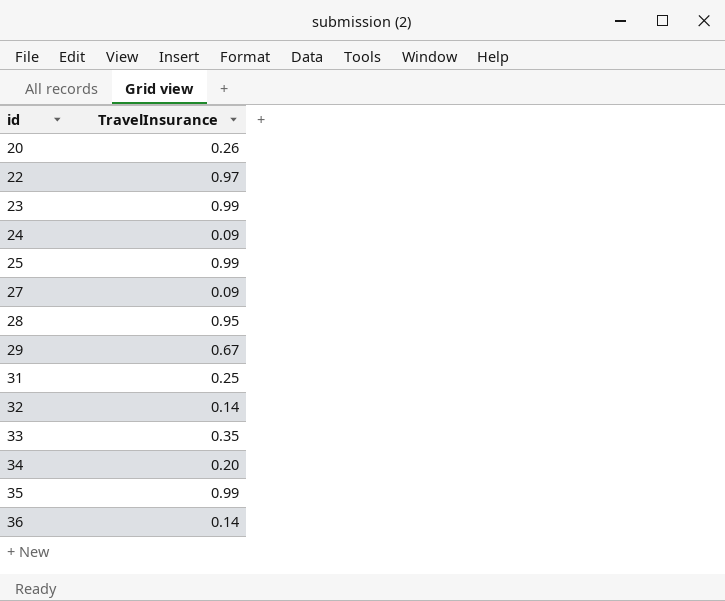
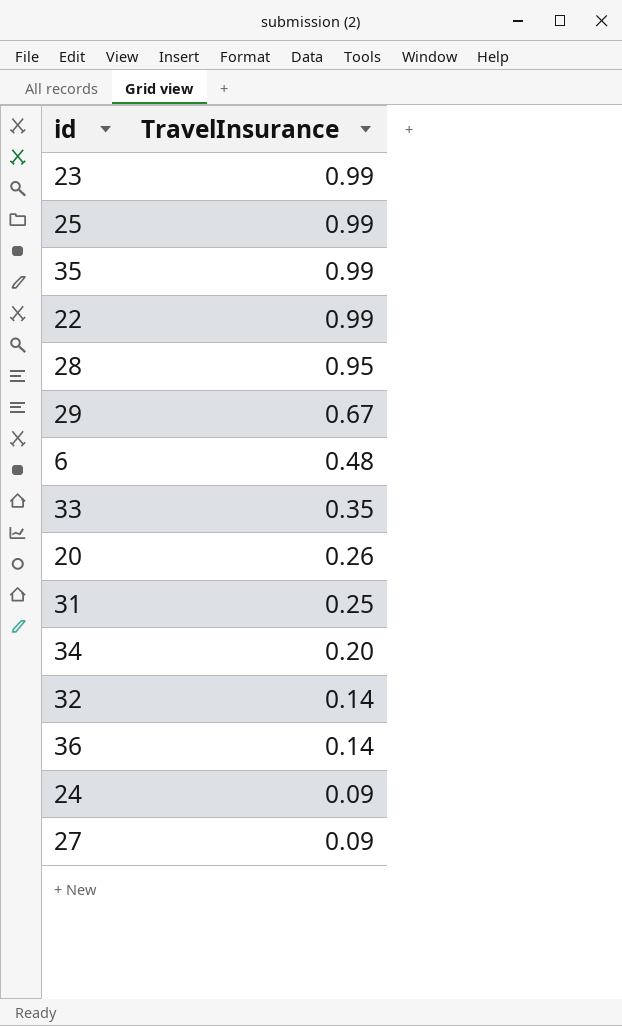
row order: id ascending -> TravelInsurance descending
22 | TravelInsurance: 0.97 -> 0.99
row 6: none -> 0.48

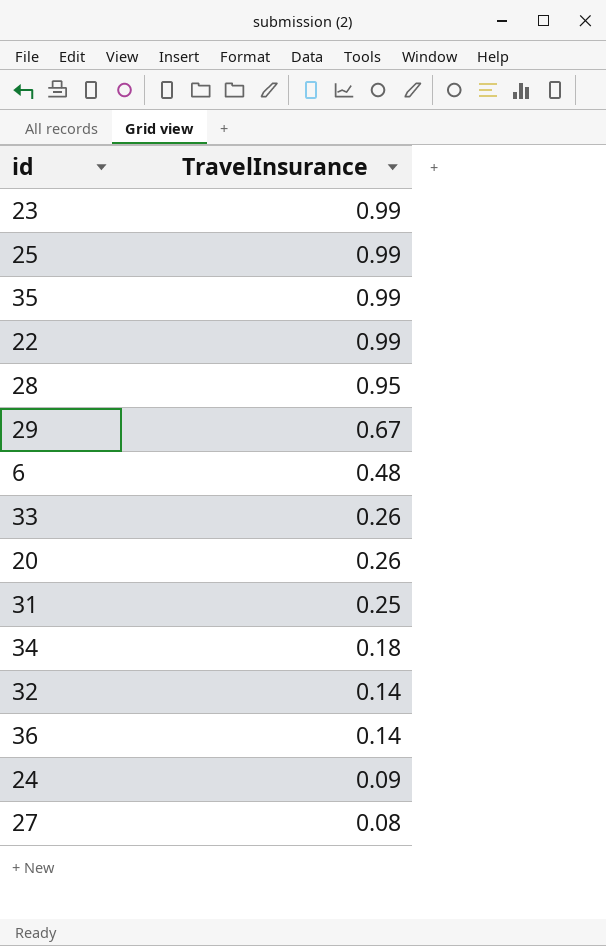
33 | TravelInsurance: 0.35 -> 0.26
34 | TravelInsurance: 0.20 -> 0.18
27 | TravelInsurance: 0.09 -> 0.08

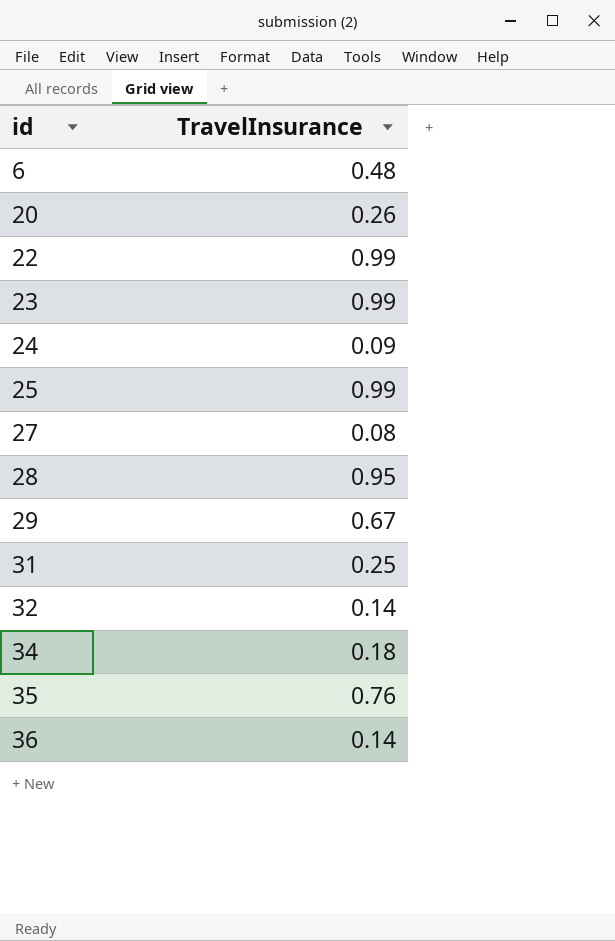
row order: TravelInsurance descending -> id ascending
row 33: 0.26 -> none
35 | TravelInsurance: 0.99 -> 0.76

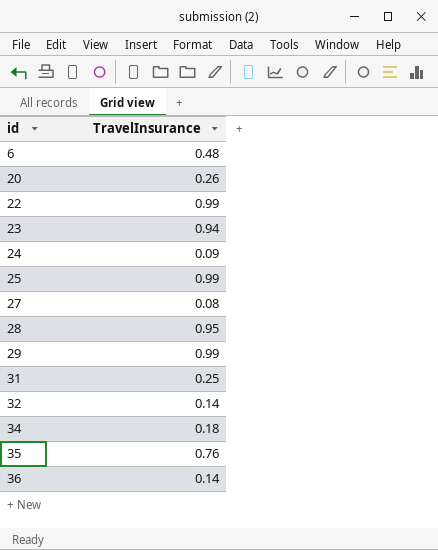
23 | TravelInsurance: 0.99 -> 0.94
29 | TravelInsurance: 0.67 -> 0.99

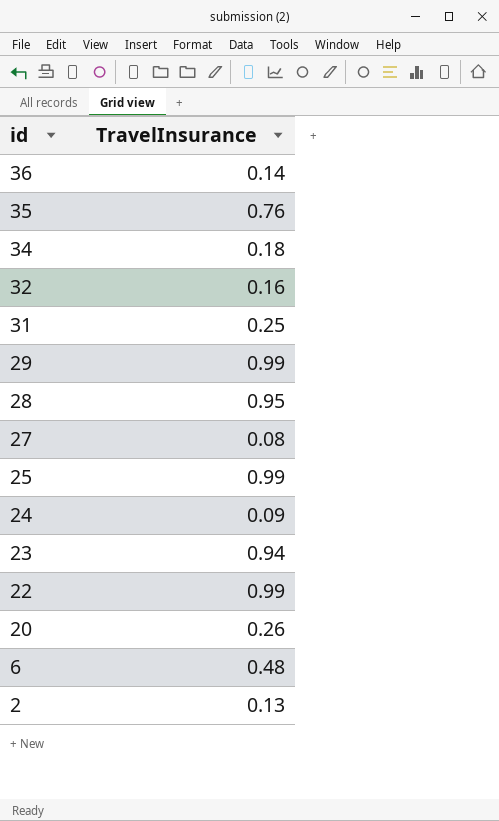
row order: id ascending -> id descending
32 | TravelInsurance: 0.14 -> 0.16
row 2: none -> 0.13

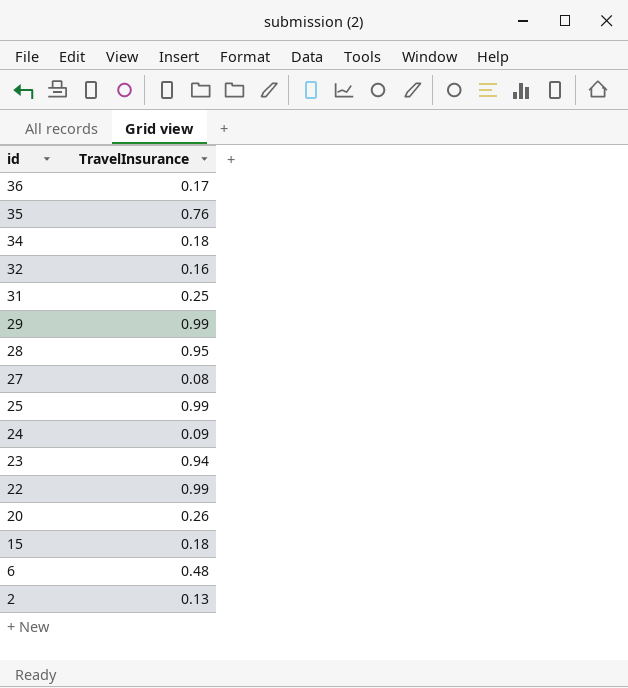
36 | TravelInsurance: 0.14 -> 0.17
row 15: none -> 0.18

